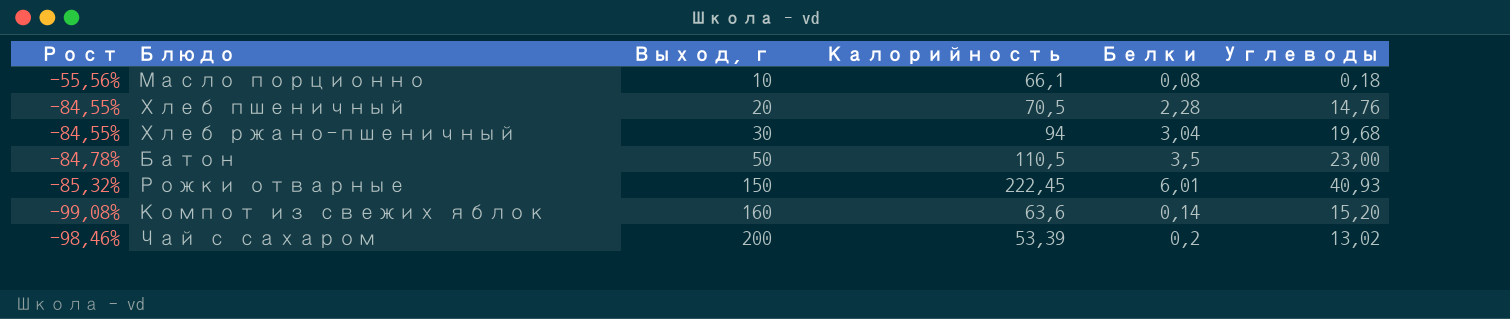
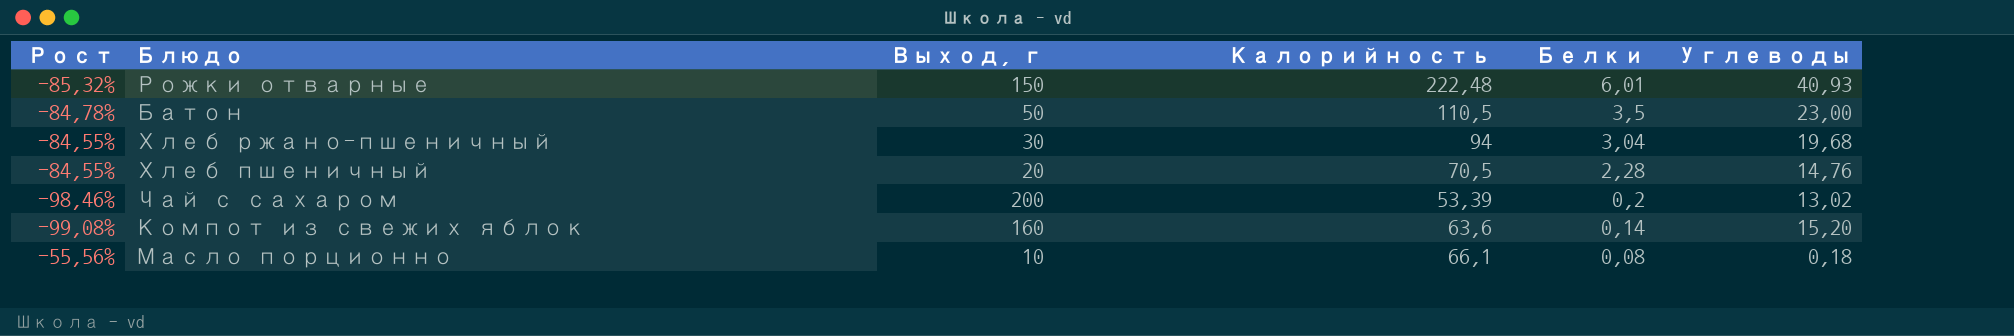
row order: Выход, г ascending -> Белки descending
Рожки отварные | Калорийность: 222,45 -> 222,48

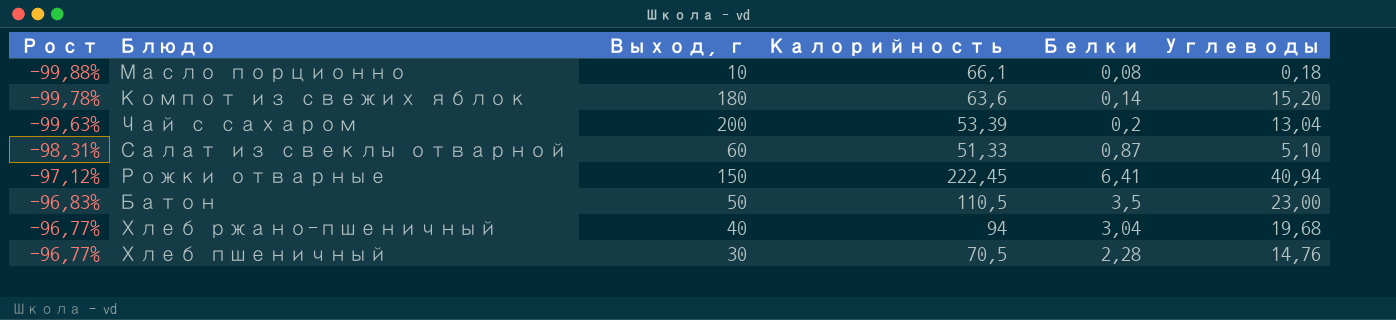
row order: Белки descending -> Рост ascending
column Рост | formula: ([Белки] - [Углеводы]) / [Углеводы] -> ([Белки] - [Калорийность]) / [Калорийность]
Компот из свежих яблок | Выход, г: 160 -> 180
Чай с сахаром | Углеводы: 13,02 -> 13,04
row Салат из свеклы отварной: none -> -98,31% | 60 | 51,33 | 0,87 | 5,10
Рожки отварные | Калорийность: 222,48 -> 222,45
Рожки отварные | Белки: 6,01 -> 6,41
Рожки отварные | Углеводы: 40,93 -> 40,94
Хлеб ржано-пшеничный | Выход, г: 30 -> 40
Хлеб пшеничный | Выход, г: 20 -> 30

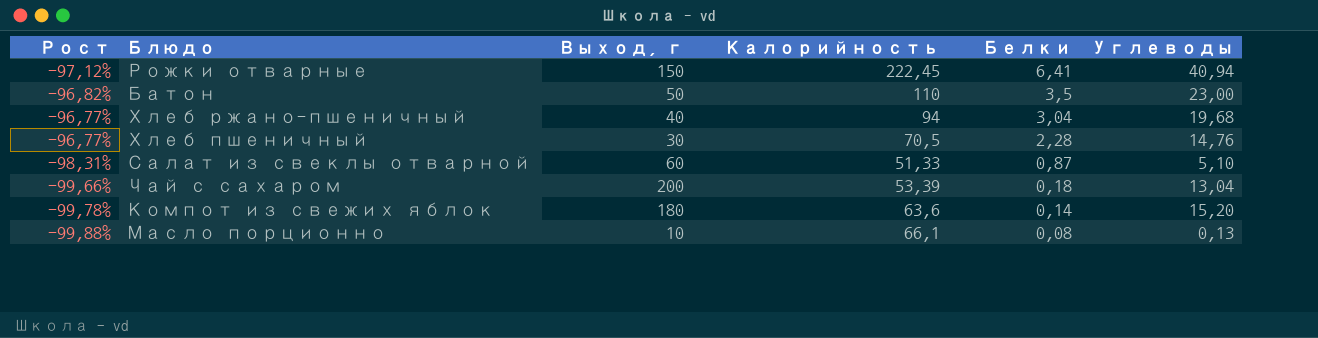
row order: Рост ascending -> Белки descending
Батон | Рост: -96,83% -> -96,82%
Батон | Калорийность: 110,5 -> 110
Чай с сахаром | Рост: -99,63% -> -99,66%
Чай с сахаром | Белки: 0,2 -> 0,18
Масло порционно | Углеводы: 0,18 -> 0,13

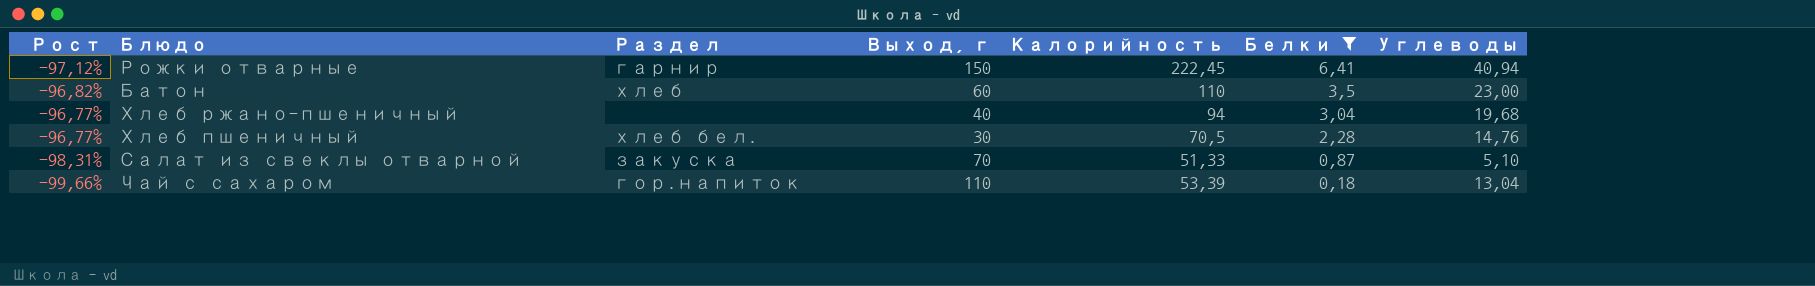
filter: none -> Белки >= 0,18
column Раздел | position: none -> 3
Батон | Выход, г: 50 -> 60
Салат из свеклы отварной | Выход, г: 60 -> 70
Чай с сахаром | Выход, г: 200 -> 110

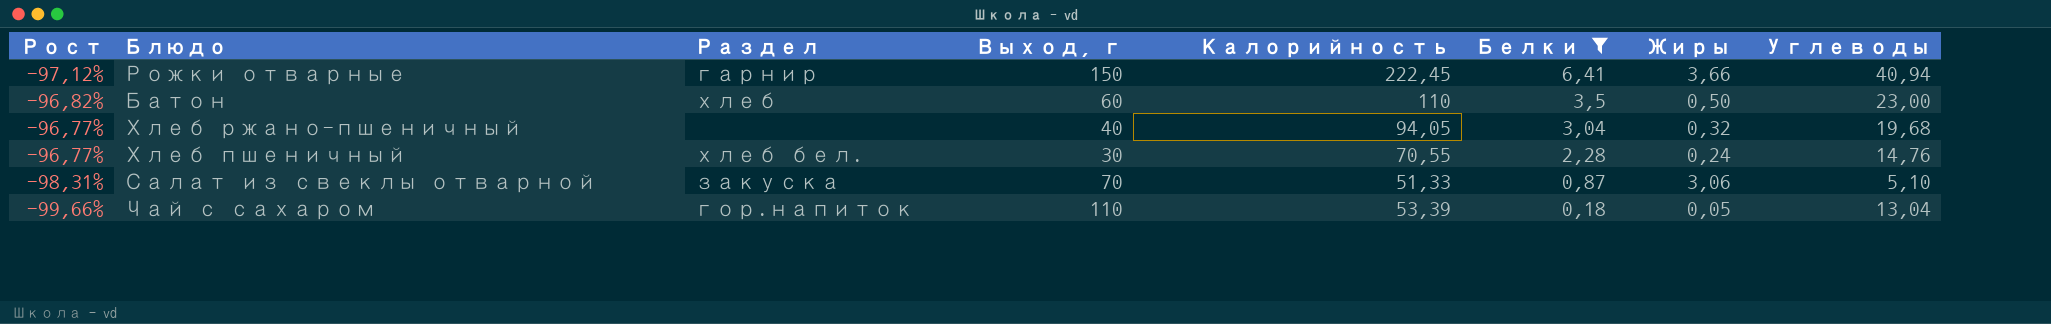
column Жиры | position: none -> 7
Хлеб ржано-пшеничный | Калорийность: 94 -> 94,05
Хлеб пшеничный | Калорийность: 70,5 -> 70,55

